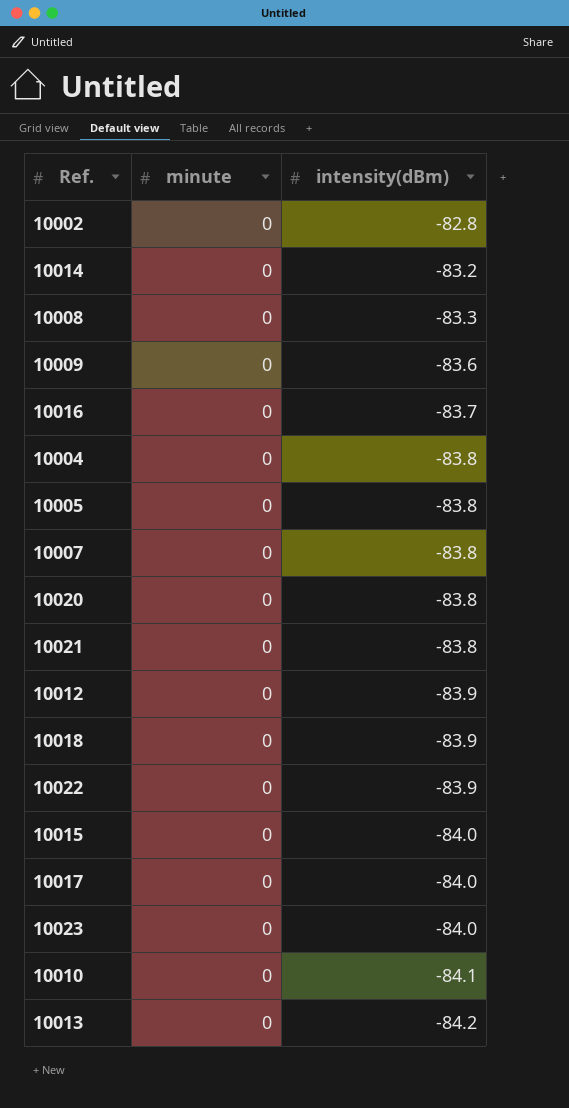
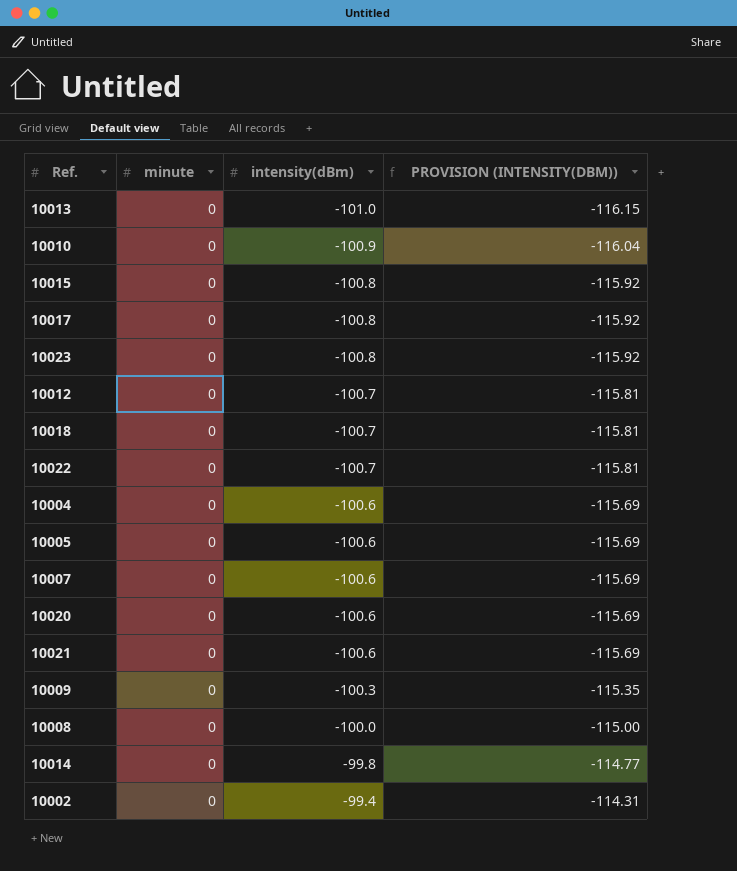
row order: intensity(dBm) descending -> intensity(dBm) ascending
column PROVISION (INTENSITY(DBM)) | formula: none -> [intensity(dBm)] * 1.15
row 10016: 0 | -83.7 -> none
10013 | intensity(dBm): -84.2 -> -101.0
10010 | intensity(dBm): -84.1 -> -100.9
10015 | intensity(dBm): -84.0 -> -100.8
10017 | intensity(dBm): -84.0 -> -100.8
10023 | intensity(dBm): -84.0 -> -100.8
10012 | intensity(dBm): -83.9 -> -100.7
10018 | intensity(dBm): -83.9 -> -100.7
10022 | intensity(dBm): -83.9 -> -100.7
10004 | intensity(dBm): -83.8 -> -100.6
10005 | intensity(dBm): -83.8 -> -100.6
10007 | intensity(dBm): -83.8 -> -100.6
10020 | intensity(dBm): -83.8 -> -100.6
10021 | intensity(dBm): -83.8 -> -100.6
10009 | intensity(dBm): -83.6 -> -100.3
10008 | intensity(dBm): -83.3 -> -100.0
10014 | intensity(dBm): -83.2 -> -99.8
10002 | intensity(dBm): -82.8 -> -99.4

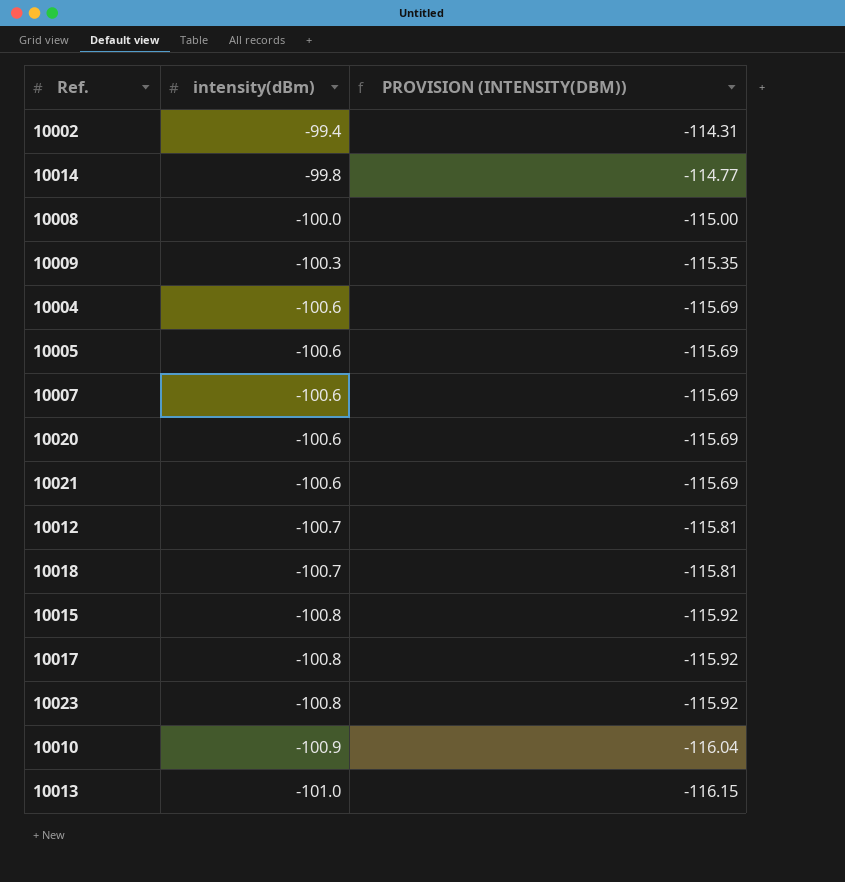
row order: intensity(dBm) ascending -> intensity(dBm) descending
column minute | position: 2 -> none
row 10022: 0 | -100.7 | -115.81 -> none

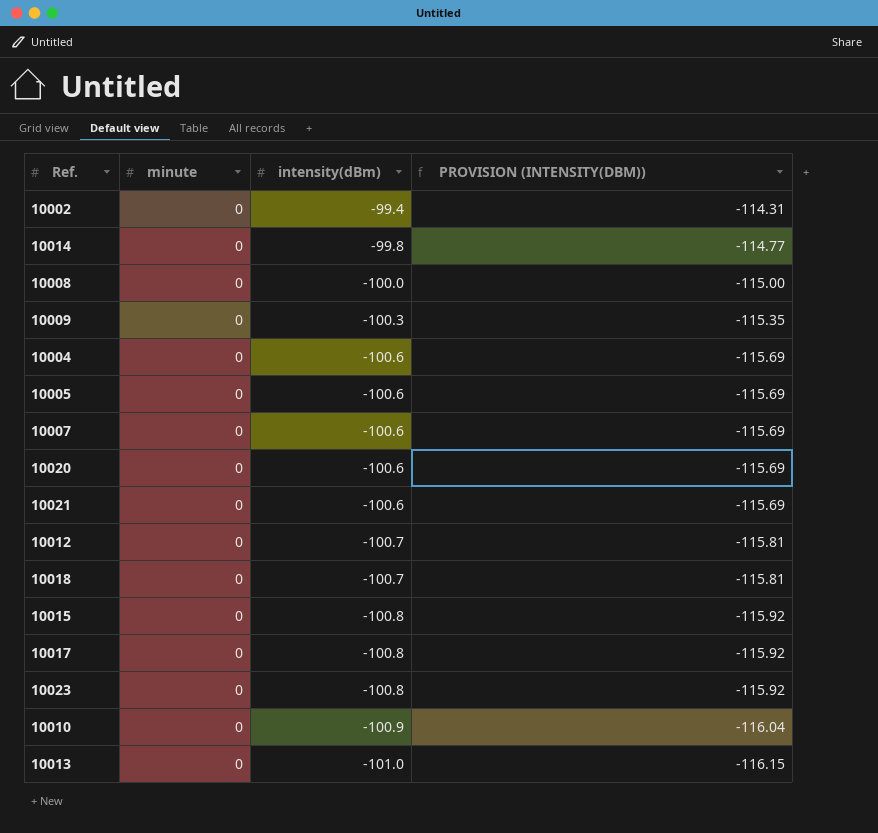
column minute | position: none -> 2

